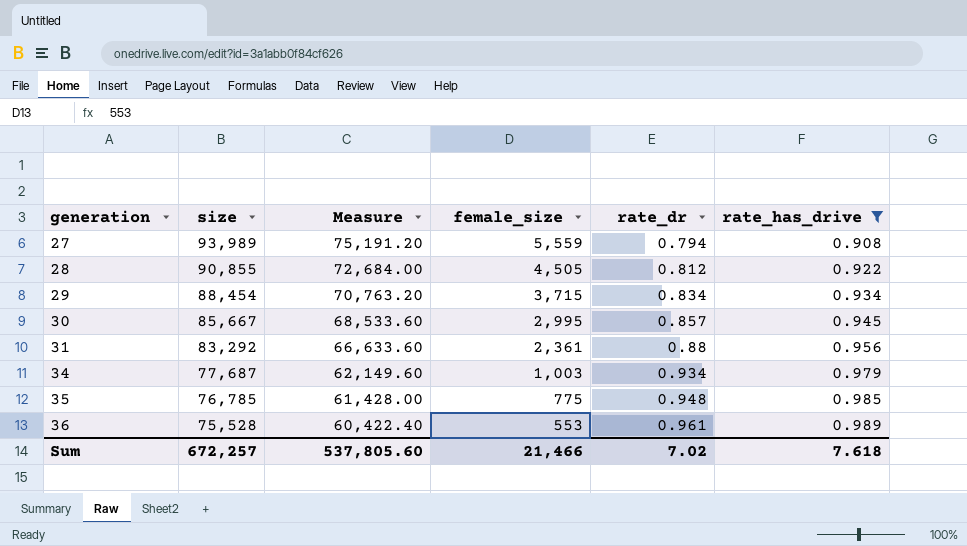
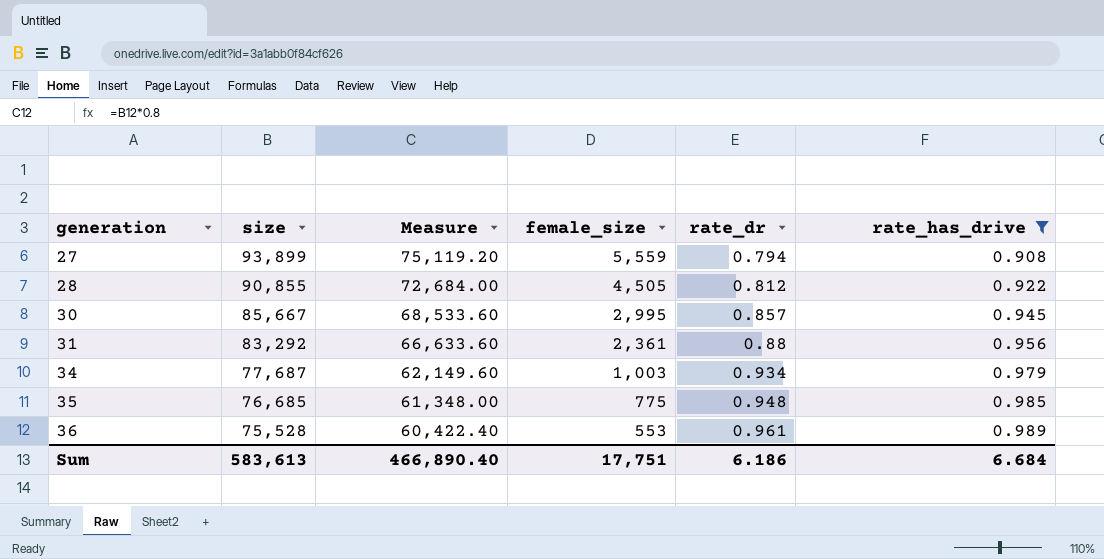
row 29: 88,454 | 70,763.20 | 3,715 | 0.834 | 0.934 -> none
27 | size: 93,989 -> 93,899
27 | Measure: 75,191.20 -> 75,119.20
35 | size: 76,785 -> 76,685
35 | Measure: 61,428.00 -> 61,348.00
Sum | size: 672,257 -> 583,613
Sum | Measure: 537,805.60 -> 466,890.40
Sum | female_size: 21,466 -> 17,751
Sum | rate_dr: 7.02 -> 6.186
Sum | rate_has_drive: 7.618 -> 6.684

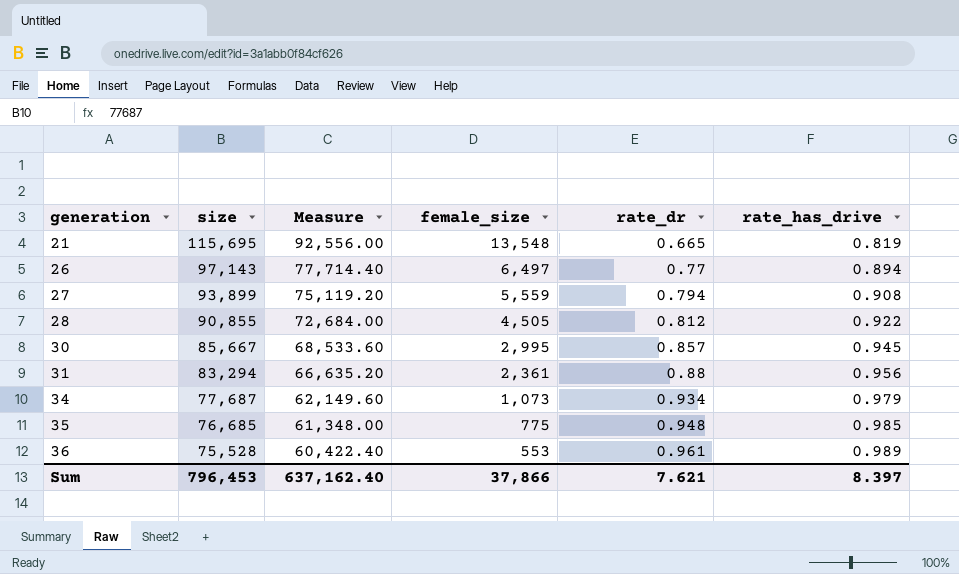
filter: rate_has_drive >= 0.908 -> none
31 | size: 83,292 -> 83,294
31 | Measure: 66,633.60 -> 66,635.20
34 | female_size: 1,003 -> 1,073
Sum | size: 583,613 -> 796,453
Sum | Measure: 466,890.40 -> 637,162.40
Sum | female_size: 17,751 -> 37,866
Sum | rate_dr: 6.186 -> 7.621
Sum | rate_has_drive: 6.684 -> 8.397

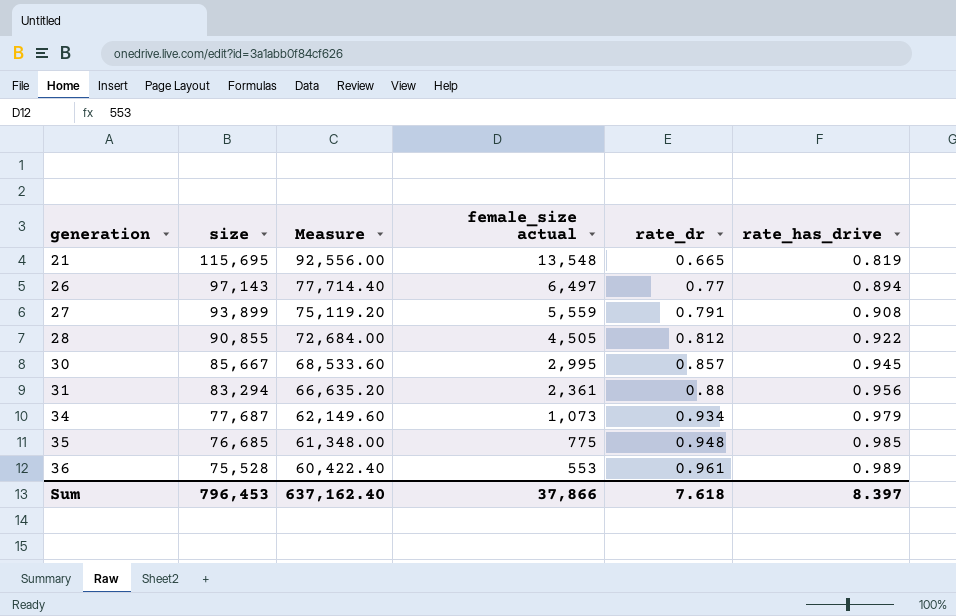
column name: female_size -> female_size actual
27 | rate_dr: 0.794 -> 0.791
Sum | rate_dr: 7.621 -> 7.618

